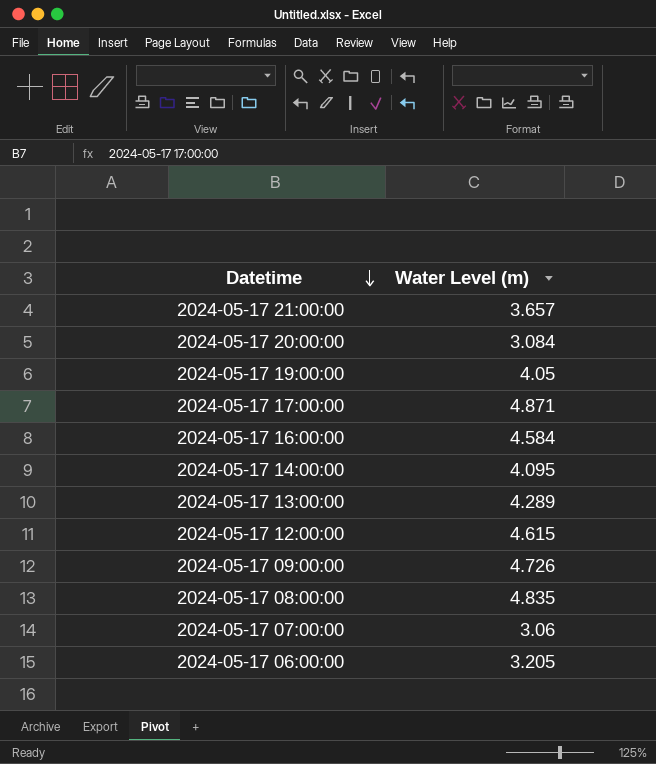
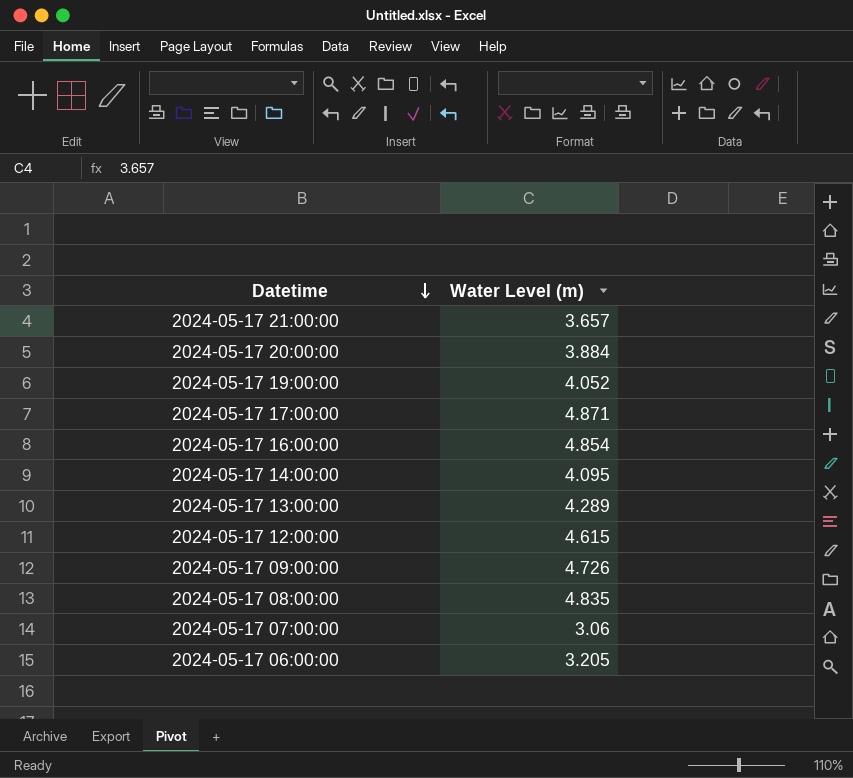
2024-05-17 20:00:00 | Water Level (m): 3.084 -> 3.884
2024-05-17 19:00:00 | Water Level (m): 4.05 -> 4.052
2024-05-17 16:00:00 | Water Level (m): 4.584 -> 4.854

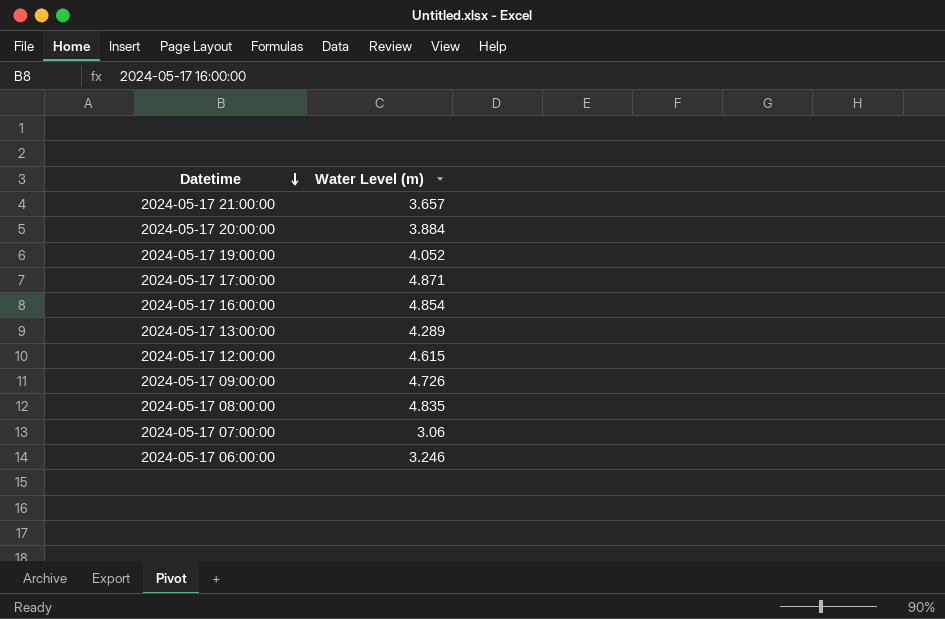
row 2024-05-17 14:00:00: 4.095 -> none
2024-05-17 06:00:00 | Water Level (m): 3.205 -> 3.246

